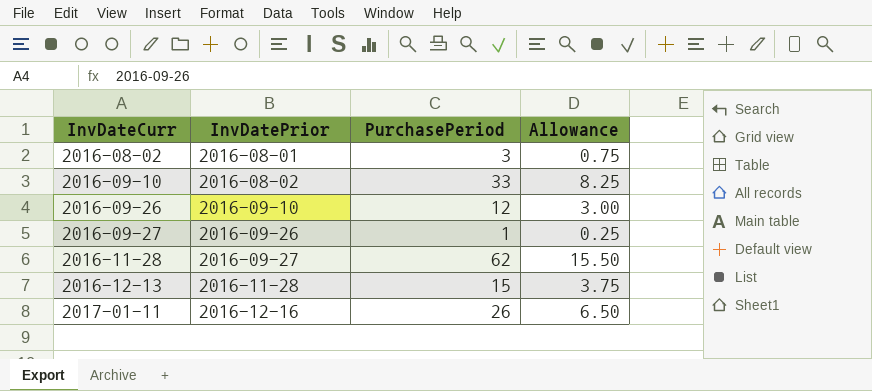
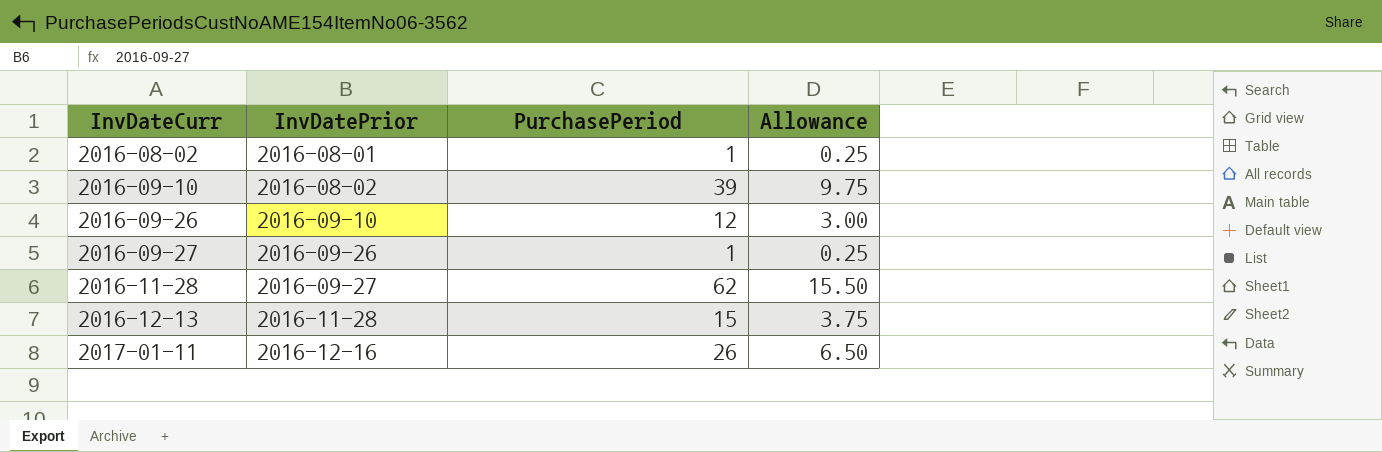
2016-08-02 | PurchasePeriod: 3 -> 1
2016-08-02 | Allowance: 0.75 -> 0.25
2016-09-10 | PurchasePeriod: 33 -> 39
2016-09-10 | Allowance: 8.25 -> 9.75

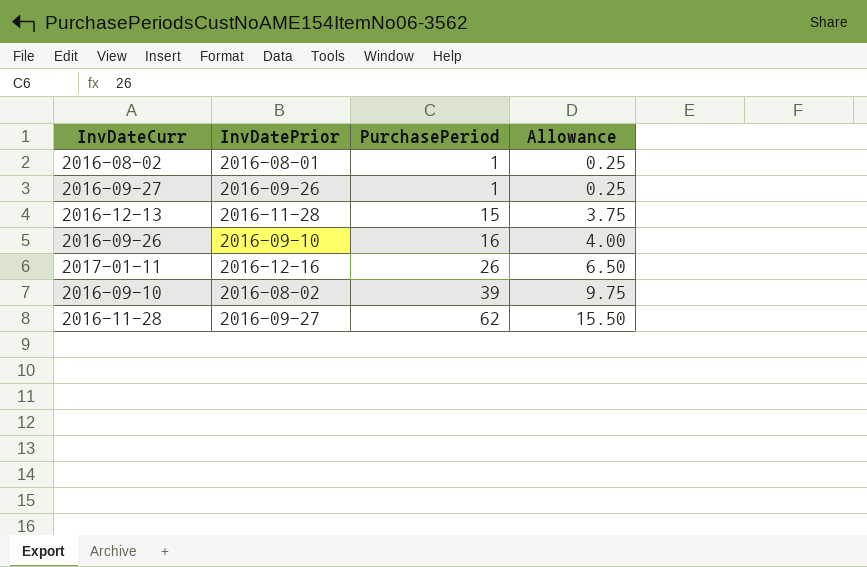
row order: InvDateCurr ascending -> PurchasePeriod ascending
2016-09-26 | PurchasePeriod: 12 -> 16
2016-09-26 | Allowance: 3.00 -> 4.00

